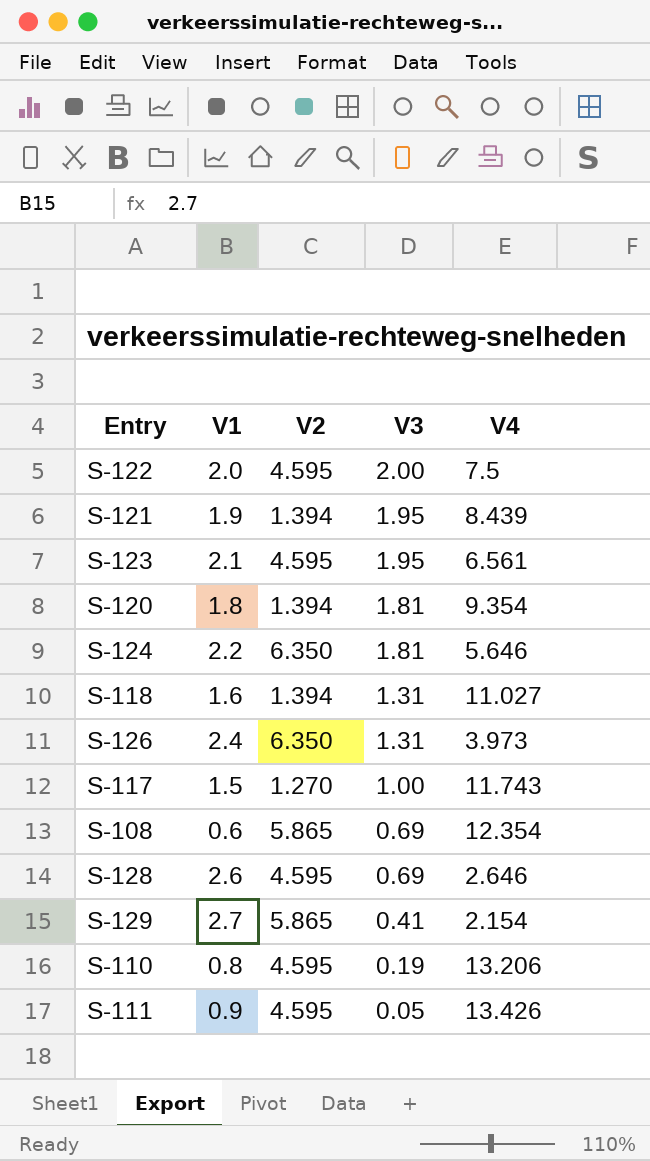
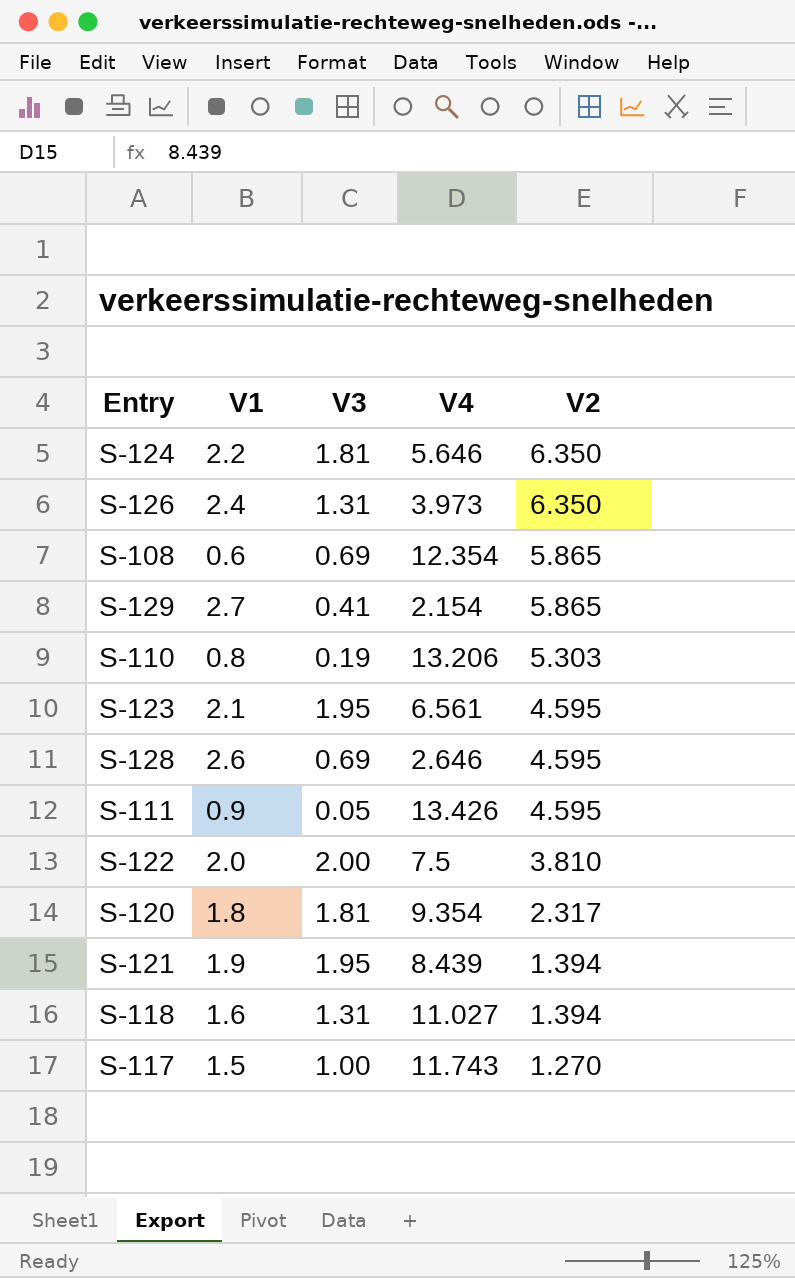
row order: V3 descending -> V2 descending
column V2 | position: 3 -> 5
S-110 | V2: 4.595 -> 5.303
S-122 | V2: 4.595 -> 3.810
S-120 | V2: 1.394 -> 2.317

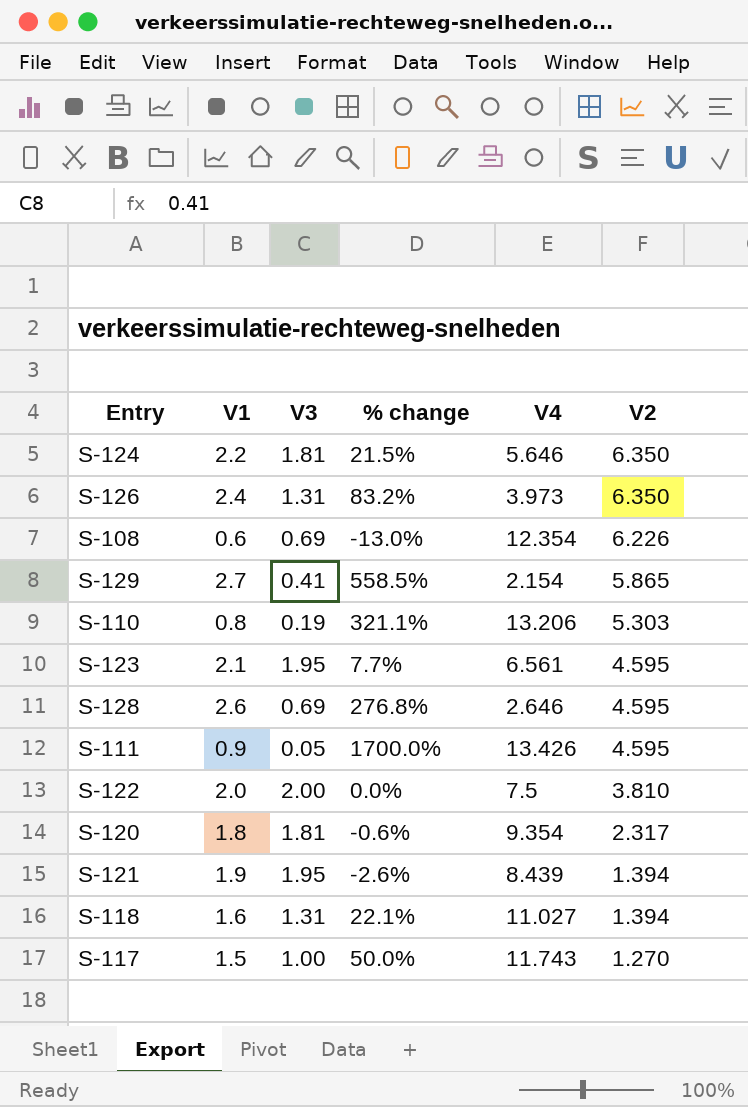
column % change | formula: none -> ([V1] - [V3]) / [V3]
S-108 | V2: 5.865 -> 6.226

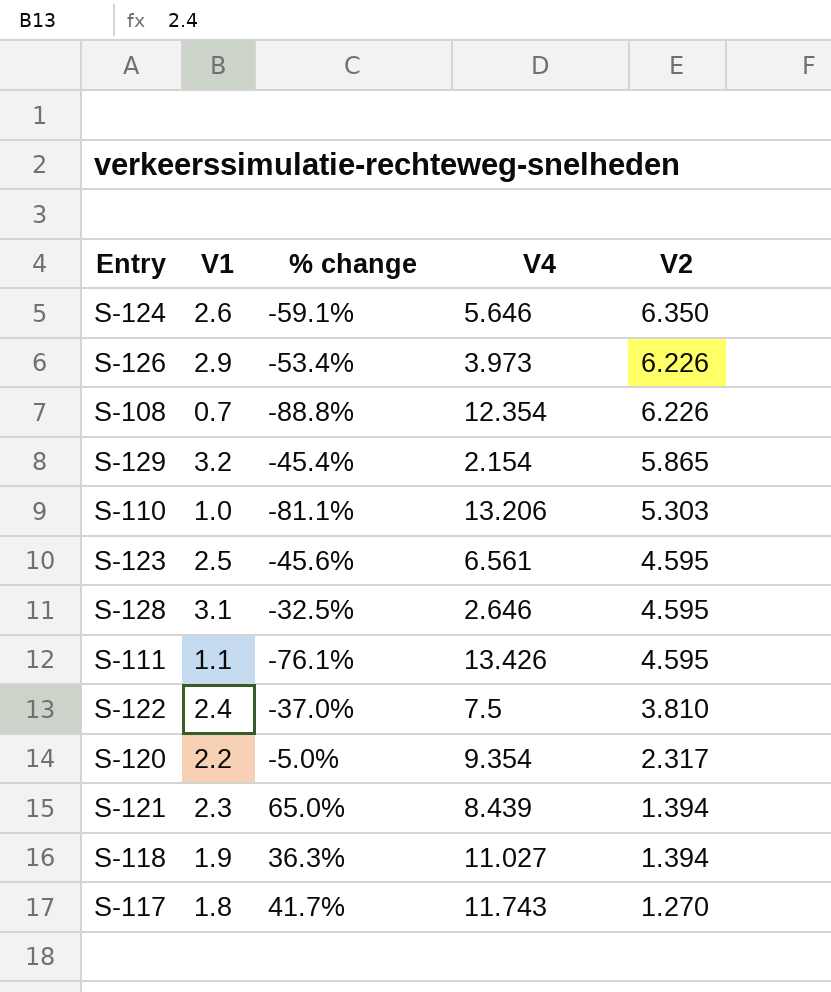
column V3 | position: 3 -> none
column % change | formula: ([V1] - [V3]) / [V3] -> ([V1] - [V2]) / [V2]
S-124 | V1: 2.2 -> 2.6
S-126 | V1: 2.4 -> 2.9
S-126 | V2: 6.350 -> 6.226
S-108 | V1: 0.6 -> 0.7
S-129 | V1: 2.7 -> 3.2
S-110 | V1: 0.8 -> 1.0
S-123 | V1: 2.1 -> 2.5
S-128 | V1: 2.6 -> 3.1
S-111 | V1: 0.9 -> 1.1
S-122 | V1: 2.0 -> 2.4
S-120 | V1: 1.8 -> 2.2
S-121 | V1: 1.9 -> 2.3
S-118 | V1: 1.6 -> 1.9
S-117 | V1: 1.5 -> 1.8

